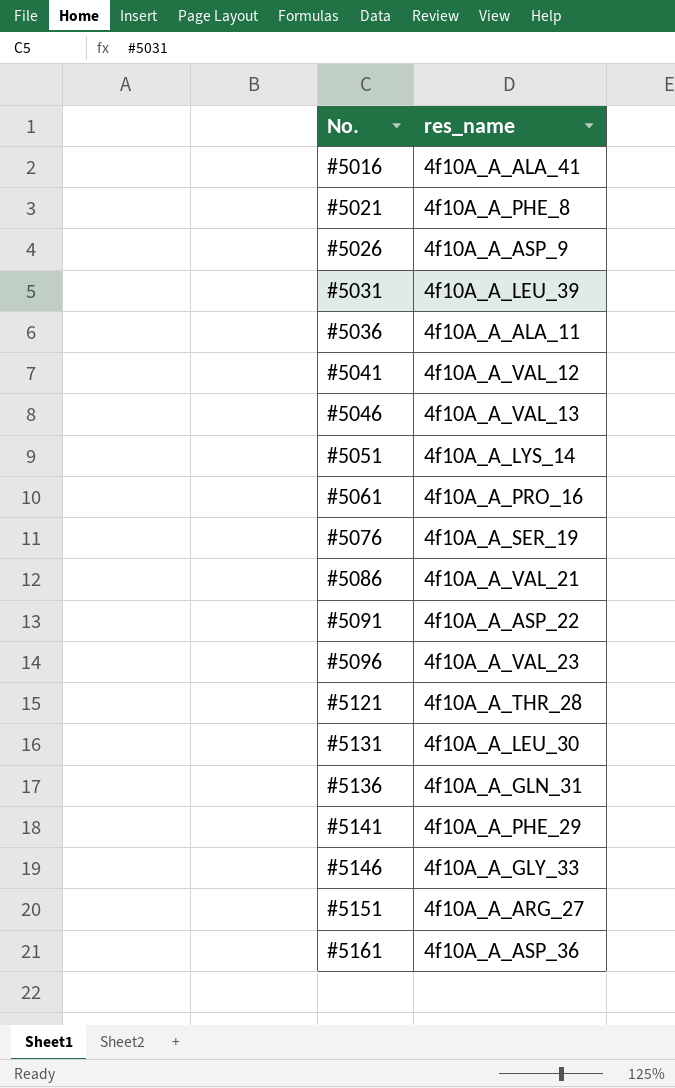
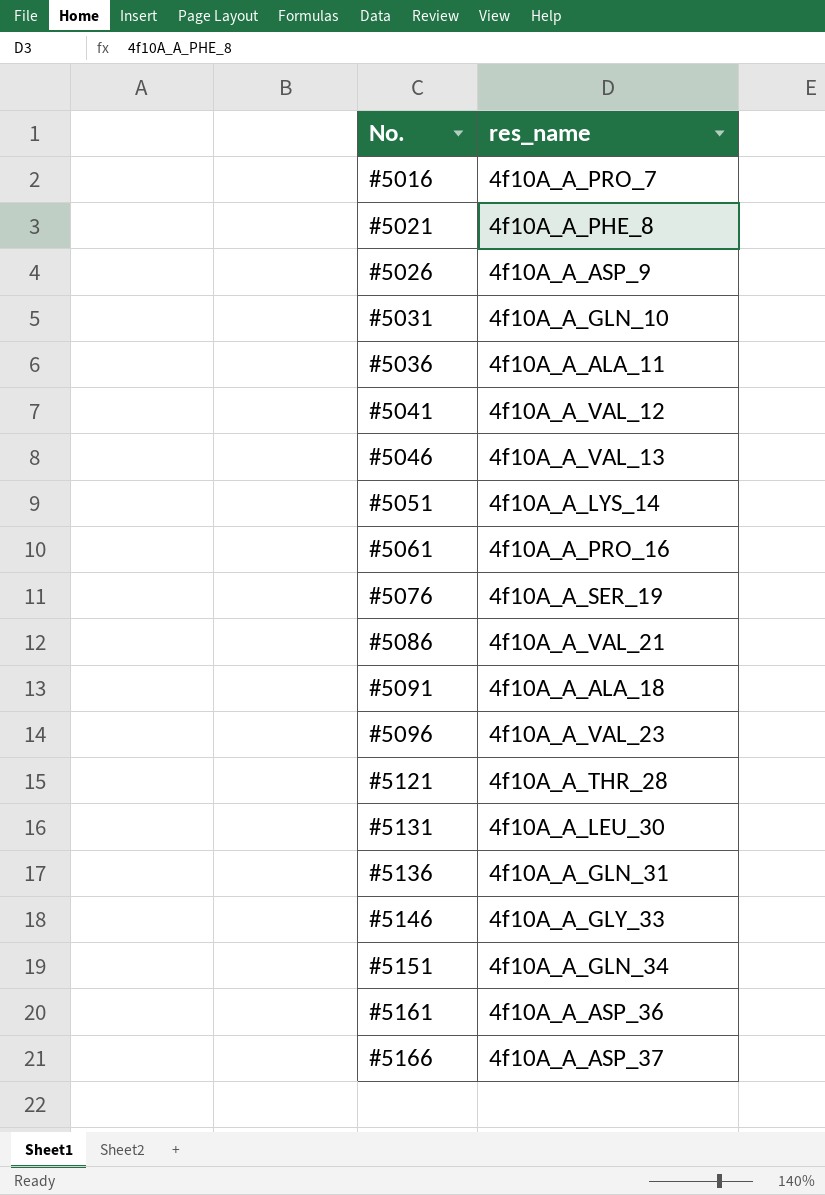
row #5141: 4f10A_A_PHE_29 -> none
#5016 | res_name: 4f10A_A_ALA_41 -> 4f10A_A_PRO_7
#5031 | res_name: 4f10A_A_LEU_39 -> 4f10A_A_GLN_10
#5091 | res_name: 4f10A_A_ASP_22 -> 4f10A_A_ALA_18
#5151 | res_name: 4f10A_A_ARG_27 -> 4f10A_A_GLN_34
row #5166: none -> 4f10A_A_ASP_37

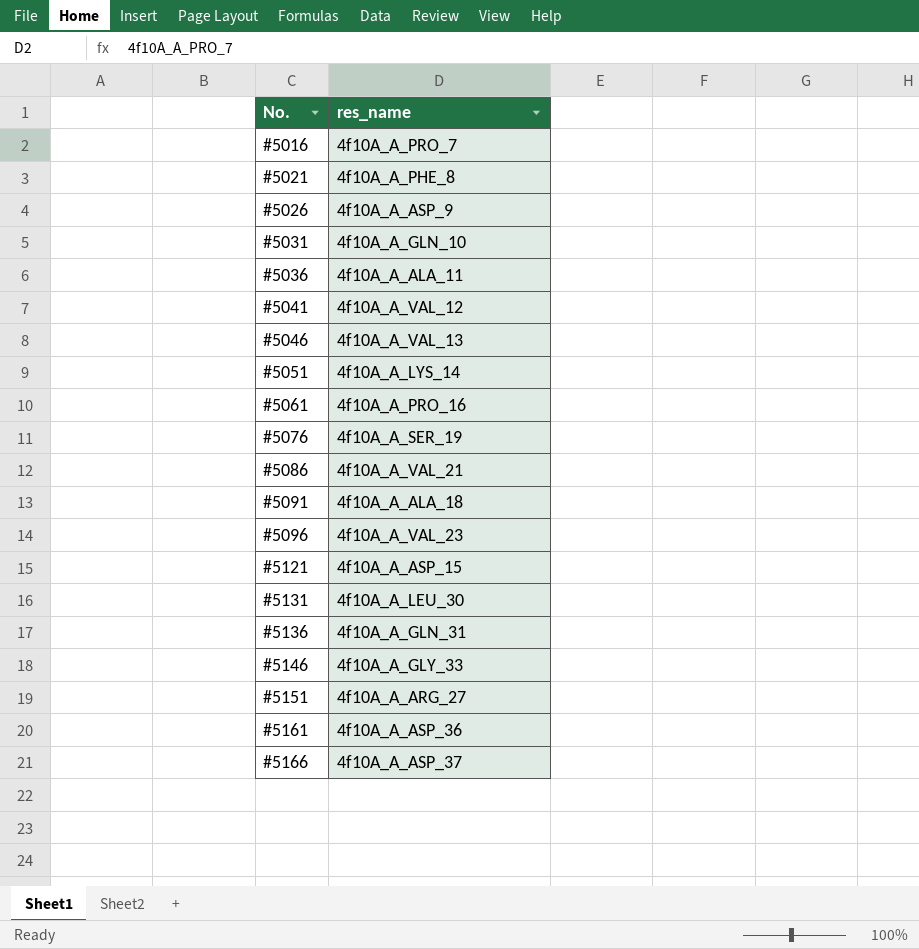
#5121 | res_name: 4f10A_A_THR_28 -> 4f10A_A_ASP_15
#5151 | res_name: 4f10A_A_GLN_34 -> 4f10A_A_ARG_27

